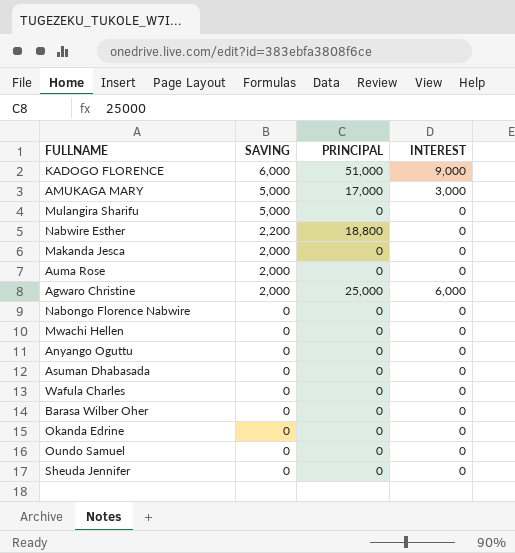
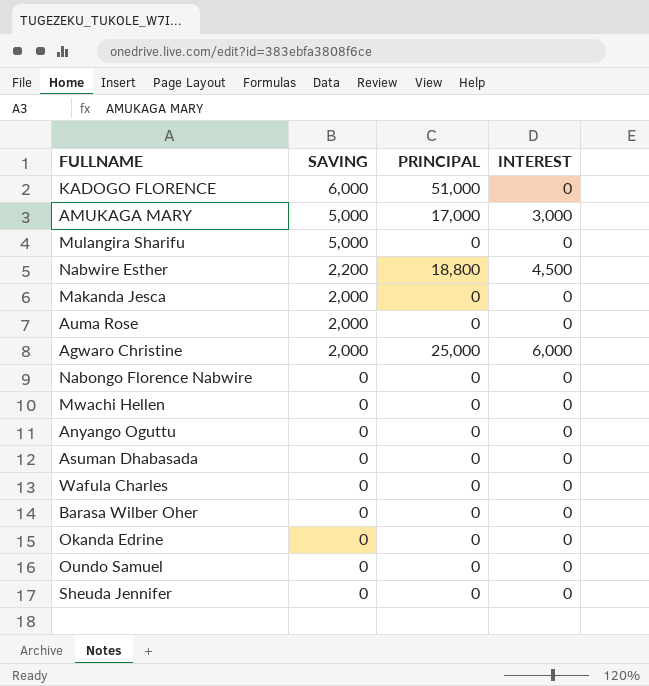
KADOGO FLORENCE | INTEREST: 9,000 -> 0
Nabwire Esther | INTEREST: 0 -> 4,500

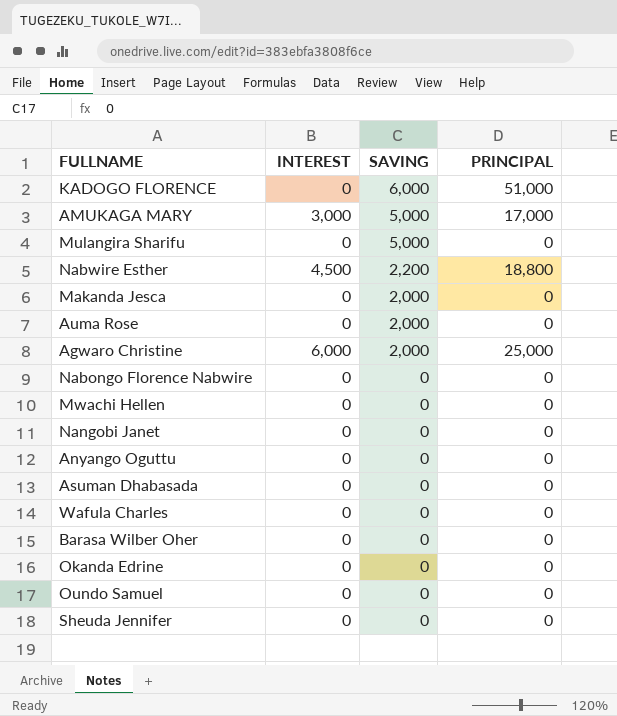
column INTEREST | position: 4 -> 2
row Nangobi Janet: none -> 0 | 0 | 0

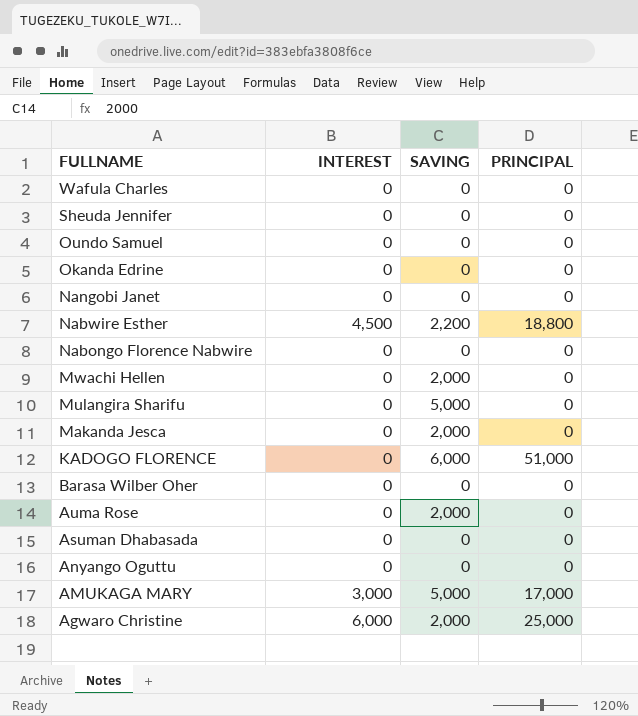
row order: SAVING descending -> FULLNAME descending
Mwachi Hellen | SAVING: 0 -> 2,000

